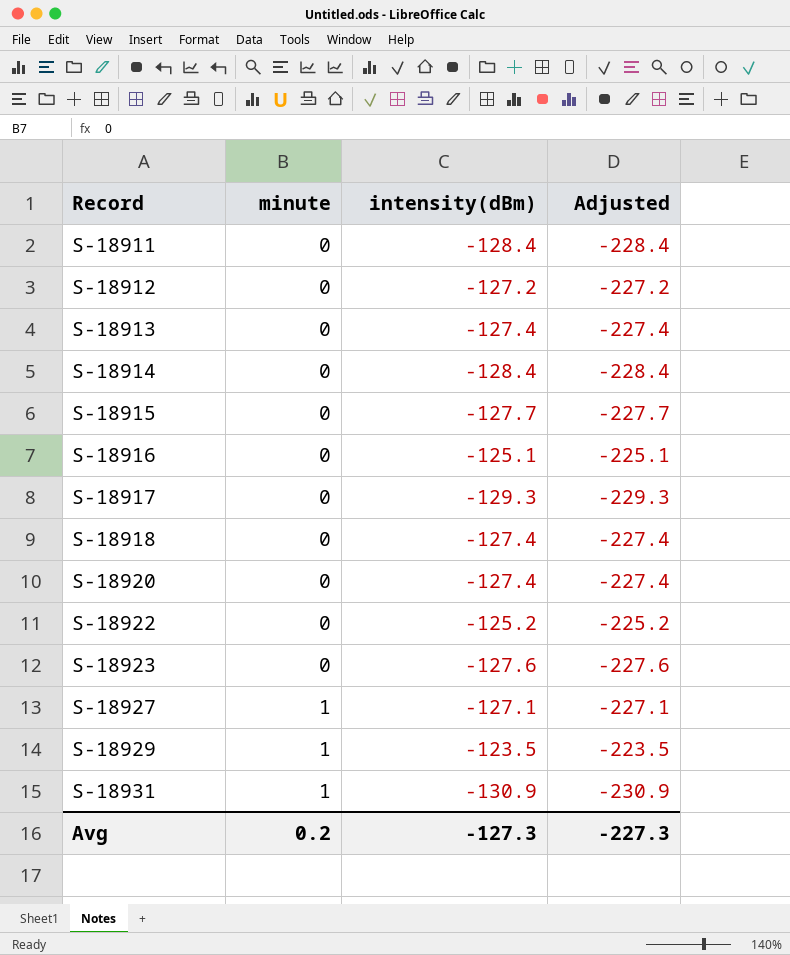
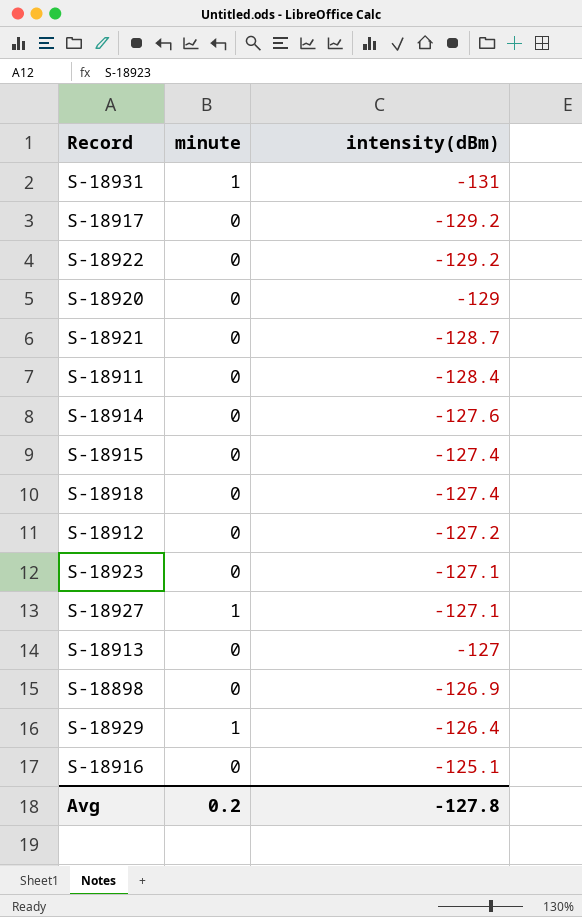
row order: Record ascending -> intensity(dBm) ascending
column Adjusted | formula: [intensity(dBm)] - 100 -> none
S-18931 | intensity(dBm): -130.9 -> -131
S-18917 | intensity(dBm): -129.3 -> -129.2
S-18922 | intensity(dBm): -125.2 -> -129.2
S-18920 | intensity(dBm): -127.4 -> -129
row S-18921: none -> 0 | -128.7
S-18914 | intensity(dBm): -128.4 -> -127.6
S-18915 | intensity(dBm): -127.7 -> -127.4
S-18923 | intensity(dBm): -127.6 -> -127.1
S-18913 | intensity(dBm): -127.4 -> -127
row S-18898: none -> 0 | -126.9
S-18929 | intensity(dBm): -123.5 -> -126.4
Avg | intensity(dBm): -127.3 -> -127.8

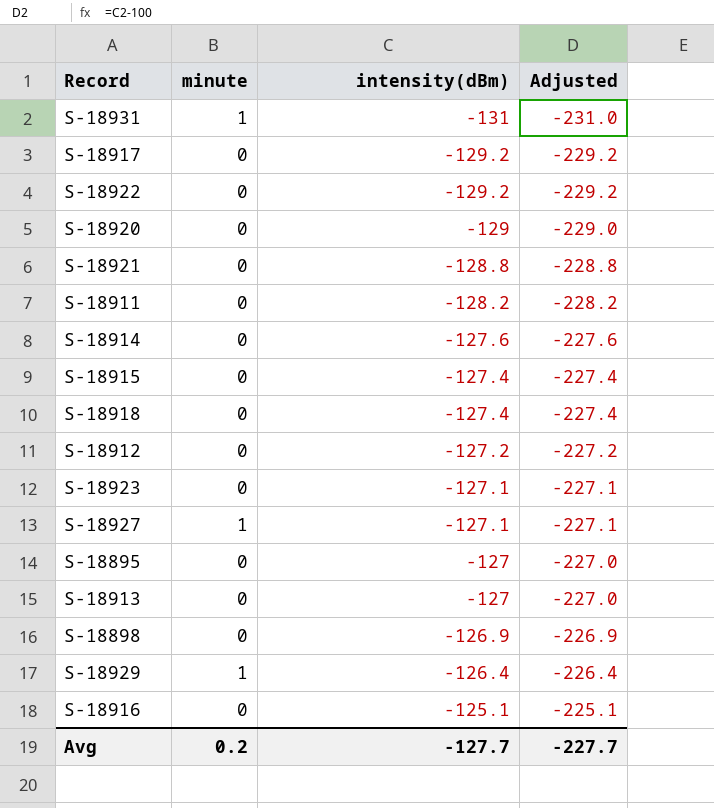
column Adjusted | formula: none -> [intensity(dBm)] - 100
S-18921 | intensity(dBm): -128.7 -> -128.8
S-18911 | intensity(dBm): -128.4 -> -128.2
row S-18895: none -> 0 | -127 | -227.0
Avg | intensity(dBm): -127.8 -> -127.7

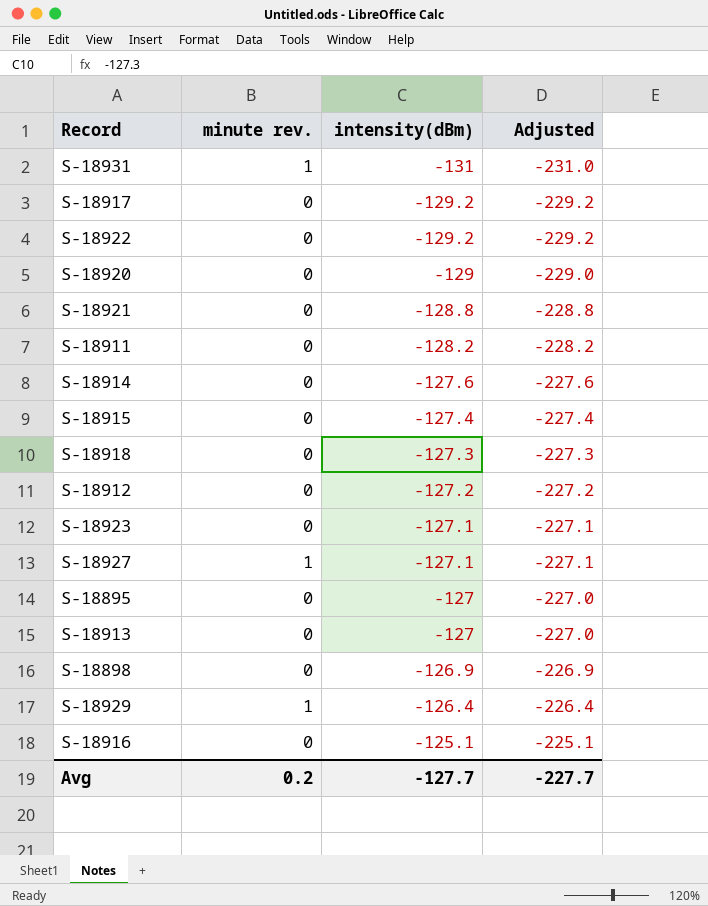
column name: minute -> minute rev.
S-18918 | intensity(dBm): -127.4 -> -127.3
S-18918 | Adjusted: -227.4 -> -227.3

